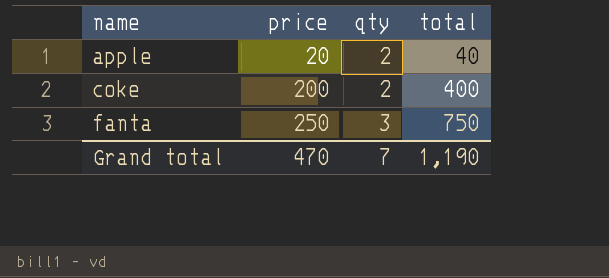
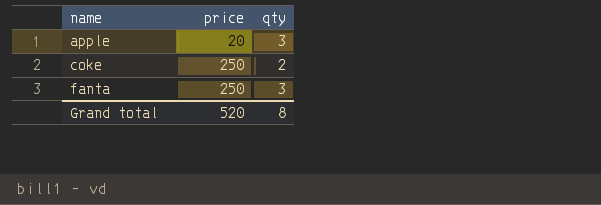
column total | formula: [price] * [qty] -> none
apple | qty: 2 -> 3
coke | price: 200 -> 250
Grand total | price: 470 -> 520
Grand total | qty: 7 -> 8

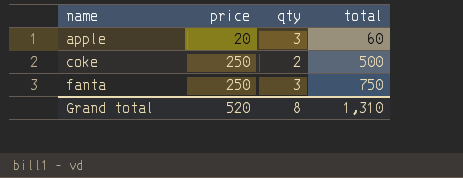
column total | formula: none -> [price] * [qty]

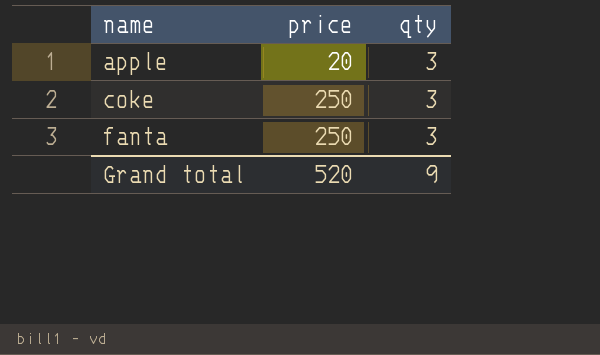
column total | formula: [price] * [qty] -> none
coke | qty: 2 -> 3
Grand total | qty: 8 -> 9

